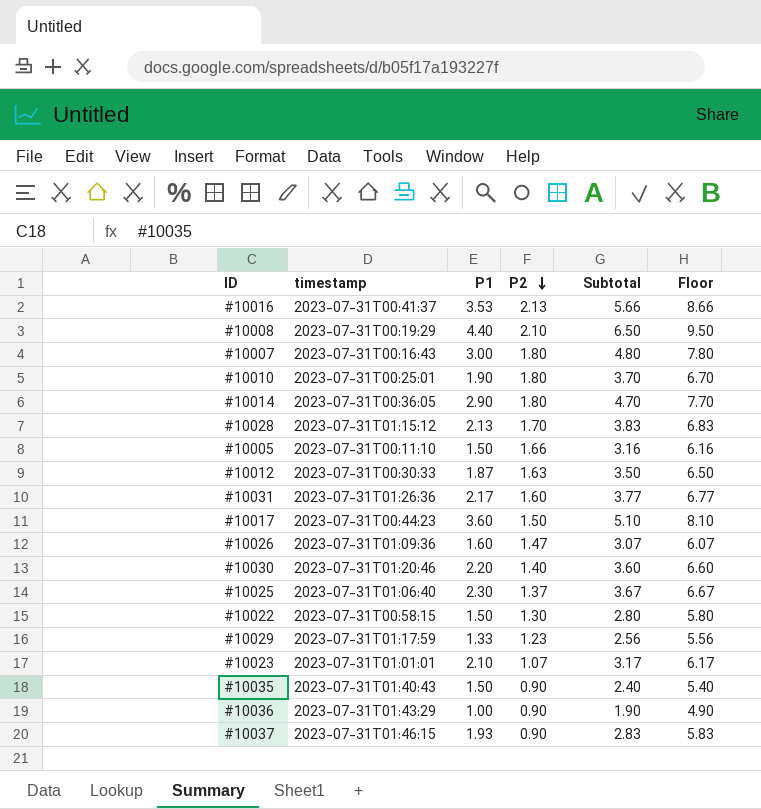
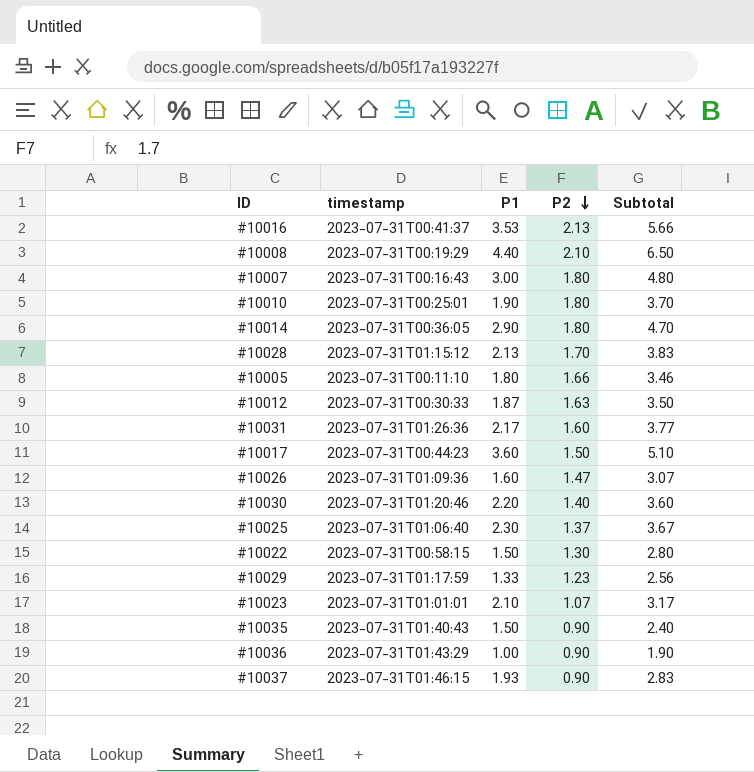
column Floor | formula: [Subtotal] + 3 -> none
#10005 | P1: 1.50 -> 1.80
#10005 | Subtotal: 3.16 -> 3.46

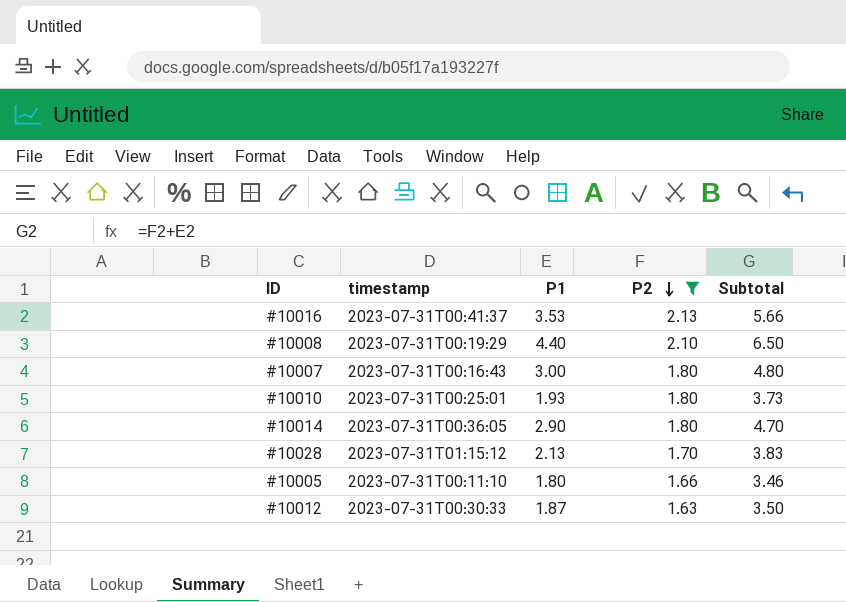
filter: none -> P2 >= 1.63
#10010 | P1: 1.90 -> 1.93
#10010 | Subtotal: 3.70 -> 3.73

